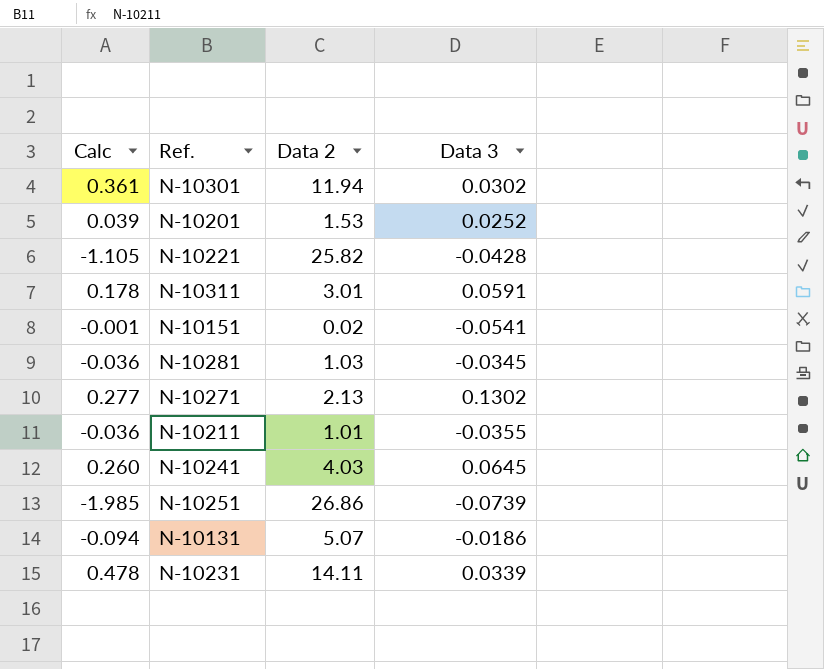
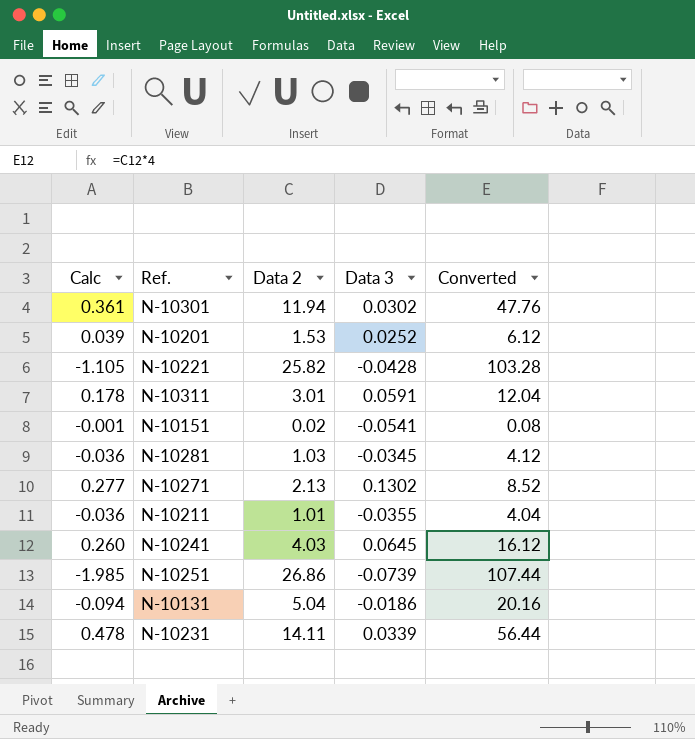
column Converted | formula: none -> [Data 2] * 4
N-10131 | Data 2: 5.07 -> 5.04

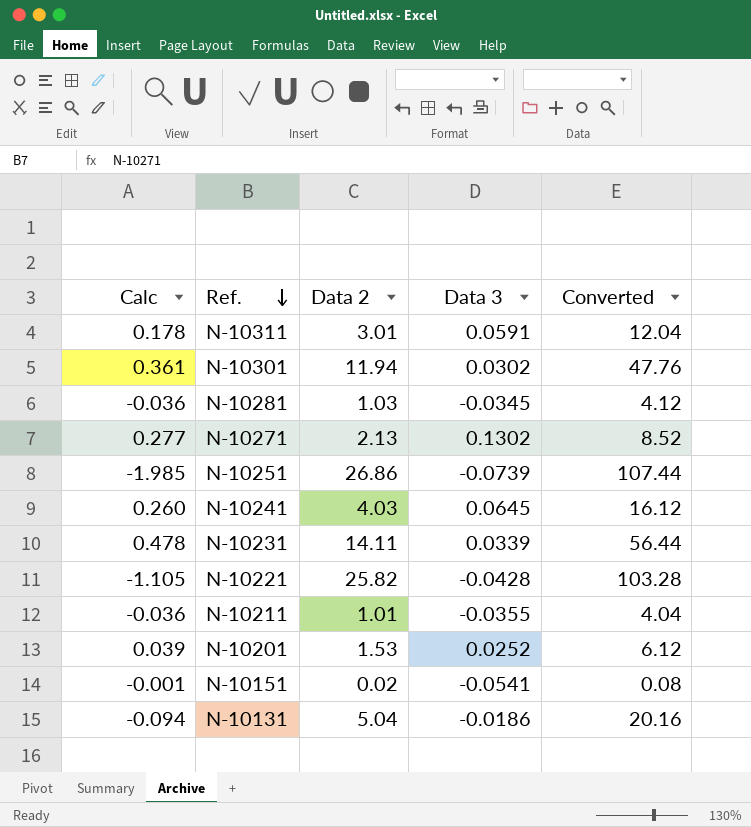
row order: none -> Ref. descending

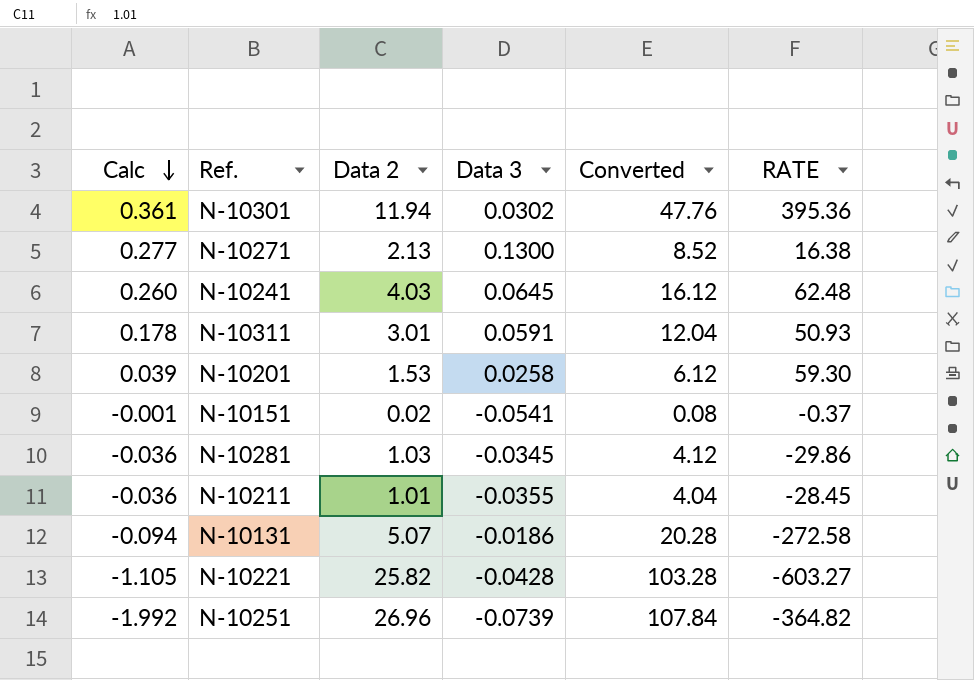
row order: Ref. descending -> Calc descending
column RATE | formula: none -> [Data 2] / [Data 3]
row N-10231: 0.478 | 14.11 | 0.0339 | 56.44 -> none
N-10271 | Data 3: 0.1302 -> 0.1300
N-10201 | Data 3: 0.0252 -> 0.0258
N-10131 | Data 2: 5.04 -> 5.07
N-10131 | Converted: 20.16 -> 20.28
N-10251 | Calc: -1.985 -> -1.992
N-10251 | Data 2: 26.86 -> 26.96
N-10251 | Converted: 107.44 -> 107.84

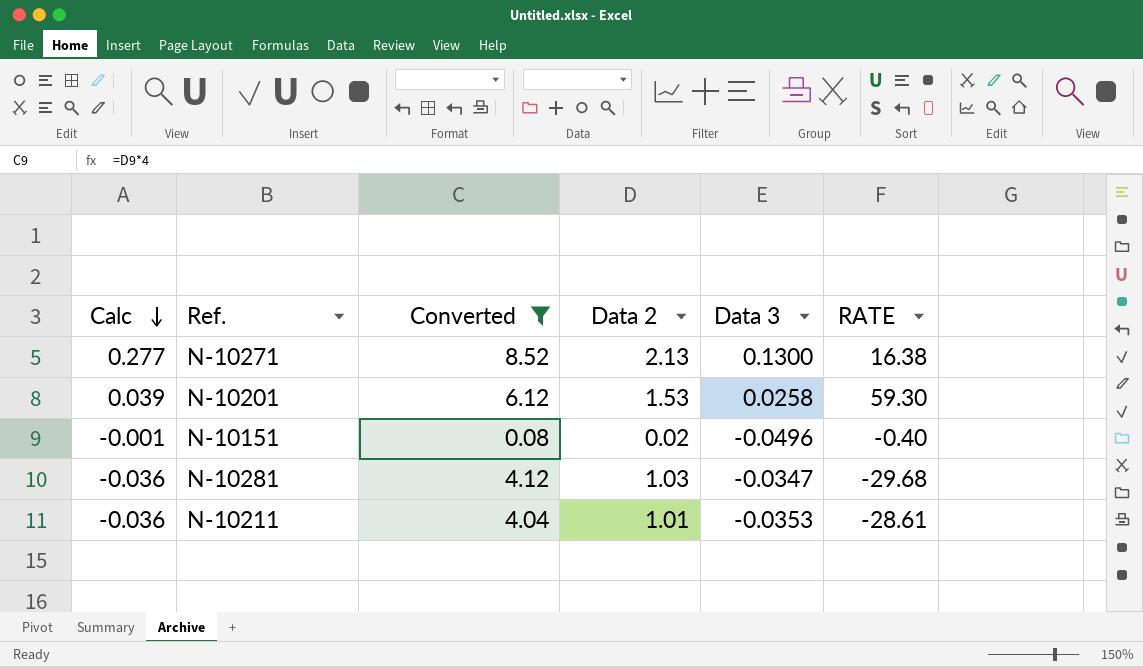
filter: none -> Converted <= 8.52
column Converted | position: 5 -> 3
N-10151 | Data 3: -0.0541 -> -0.0496
N-10151 | RATE: -0.37 -> -0.40
N-10281 | Data 3: -0.0345 -> -0.0347
N-10281 | RATE: -29.86 -> -29.68
N-10211 | Data 3: -0.0355 -> -0.0353
N-10211 | RATE: -28.45 -> -28.61

